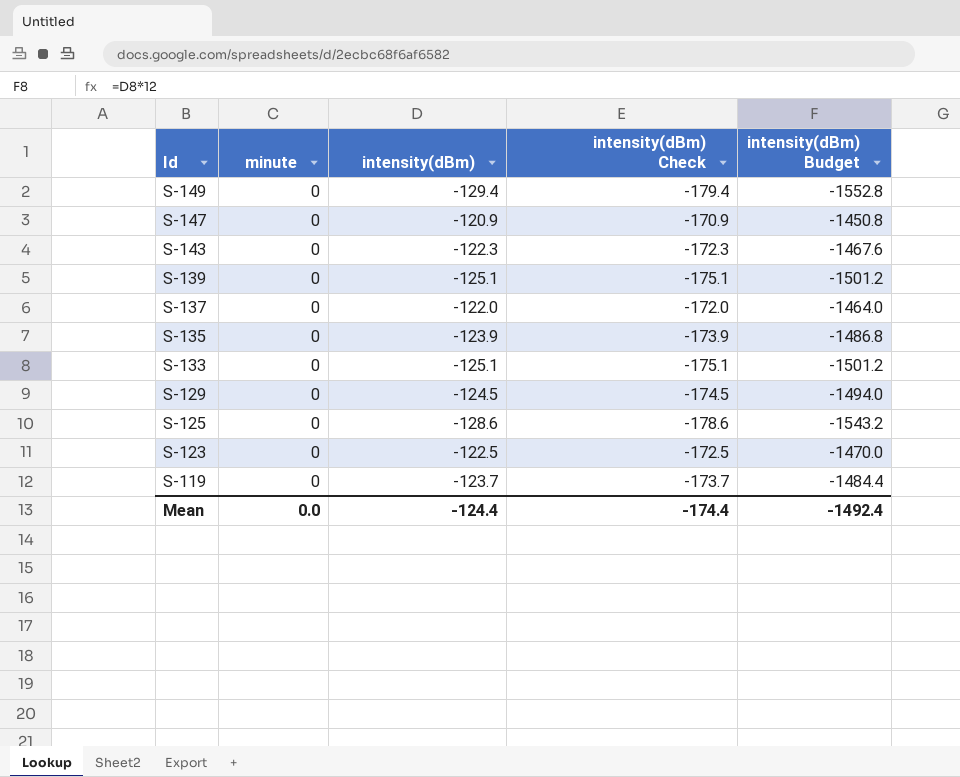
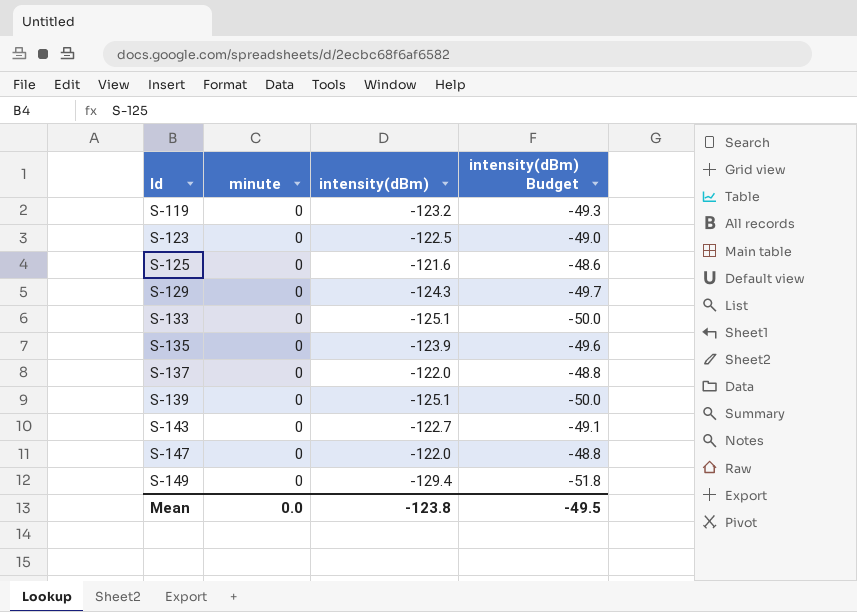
row order: Id descending -> Id ascending
column intensity(dBm) Check | formula: [intensity(dBm)] - 50 -> none
column intensity(dBm) Budget | formula: [intensity(dBm)] * 12 -> [intensity(dBm)] * 0.4
S-119 | intensity(dBm): -123.7 -> -123.2
S-125 | intensity(dBm): -128.6 -> -121.6
S-129 | intensity(dBm): -124.5 -> -124.3
S-143 | intensity(dBm): -122.3 -> -122.7
S-147 | intensity(dBm): -120.9 -> -122.0
Mean | intensity(dBm): -124.4 -> -123.8
Mean | intensity(dBm) Budget: -1492.4 -> -49.5

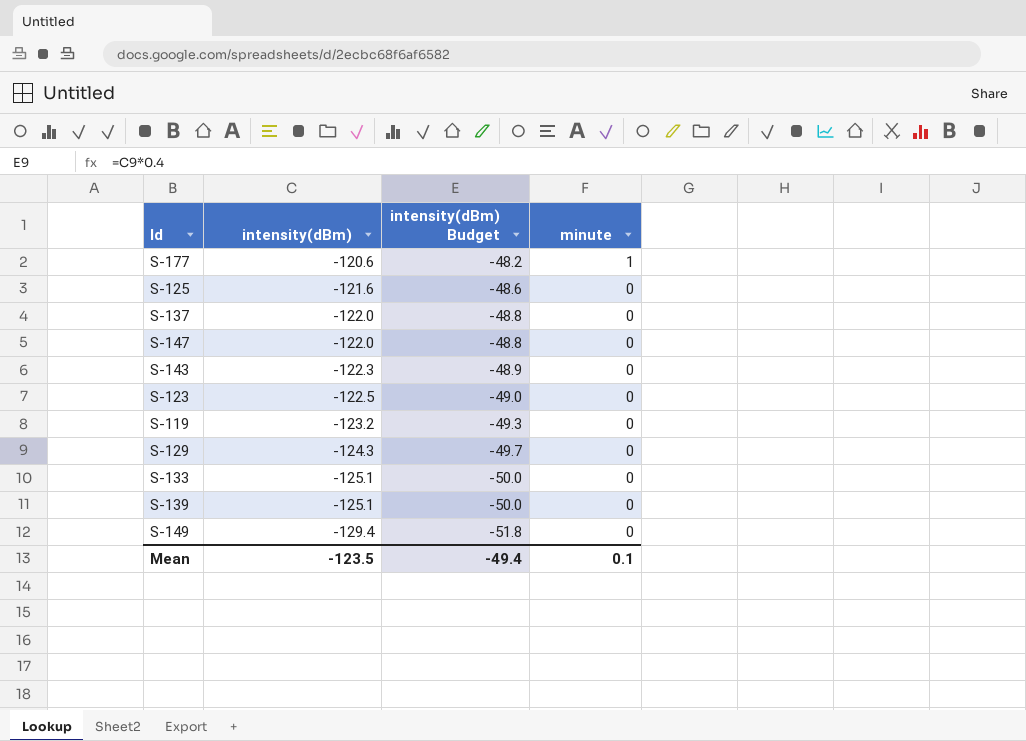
row order: Id ascending -> intensity(dBm) descending
column minute | position: 2 -> 4
row S-135: 0 | -123.9 | -49.6 -> none
row S-177: none -> -120.6 | -48.2 | 1
S-143 | intensity(dBm): -122.7 -> -122.3
S-143 | intensity(dBm) Budget: -49.1 -> -48.9
Mean | intensity(dBm): -123.8 -> -123.5
Mean | intensity(dBm) Budget: -49.5 -> -49.4
Mean | minute: 0.0 -> 0.1

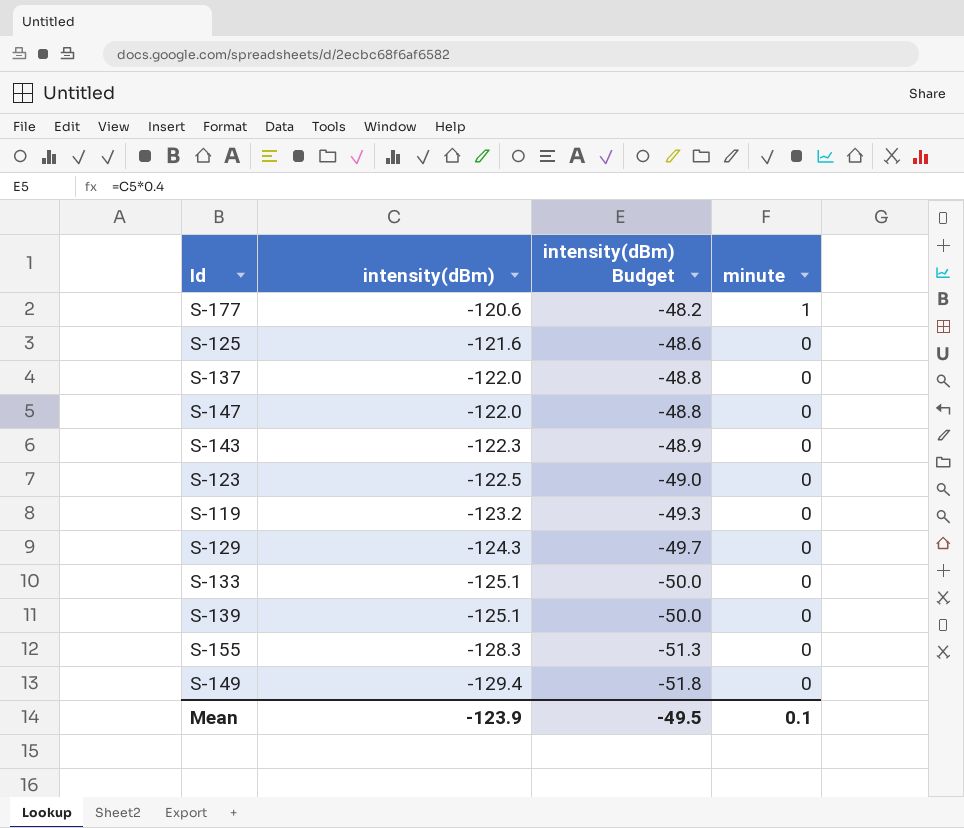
row S-155: none -> -128.3 | -51.3 | 0
Mean | intensity(dBm): -123.5 -> -123.9
Mean | intensity(dBm) Budget: -49.4 -> -49.5

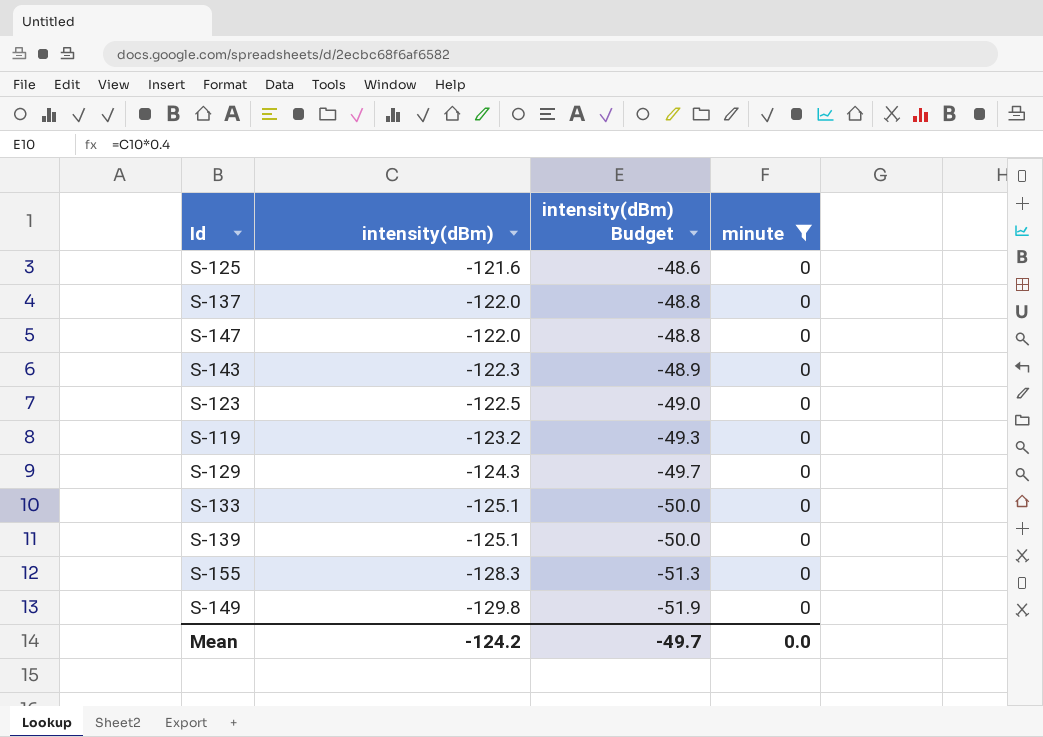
filter: none -> minute = 0
S-149 | intensity(dBm): -129.4 -> -129.8
S-149 | intensity(dBm) Budget: -51.8 -> -51.9
Mean | intensity(dBm): -123.9 -> -124.2
Mean | intensity(dBm) Budget: -49.5 -> -49.7
Mean | minute: 0.1 -> 0.0

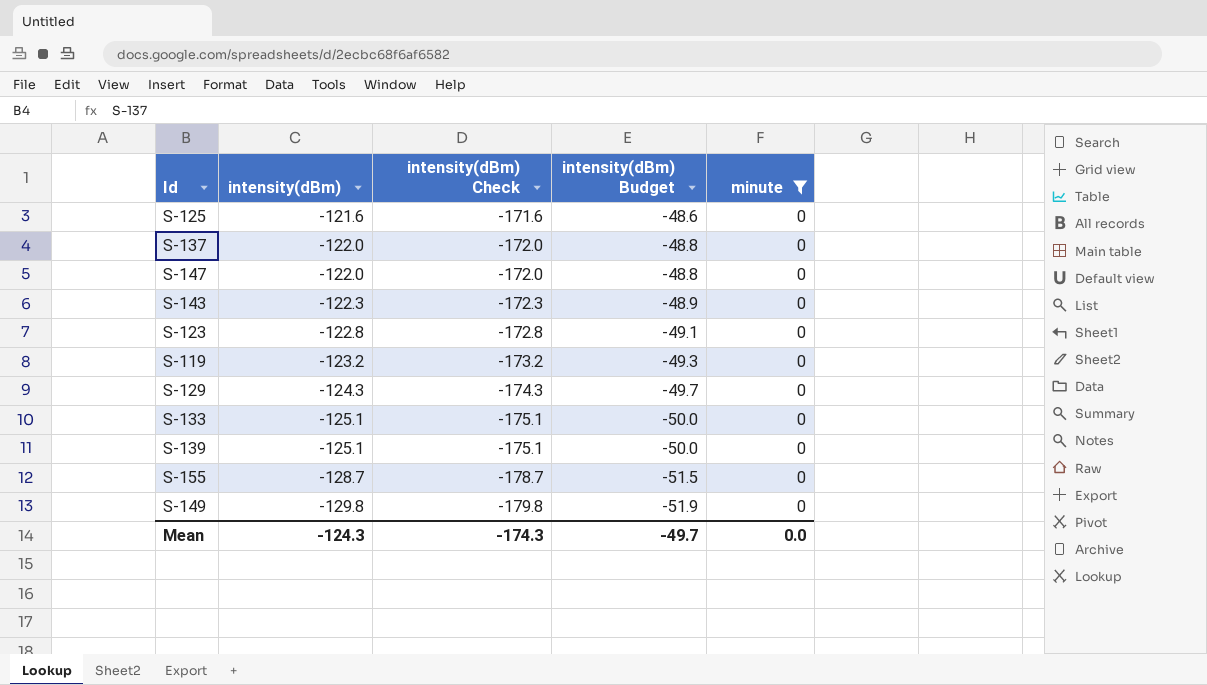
column intensity(dBm) Check | formula: none -> [intensity(dBm)] - 50
S-123 | intensity(dBm): -122.5 -> -122.8
S-123 | intensity(dBm) Budget: -49.0 -> -49.1
S-155 | intensity(dBm): -128.3 -> -128.7
S-155 | intensity(dBm) Budget: -51.3 -> -51.5
Mean | intensity(dBm): -124.2 -> -124.3

